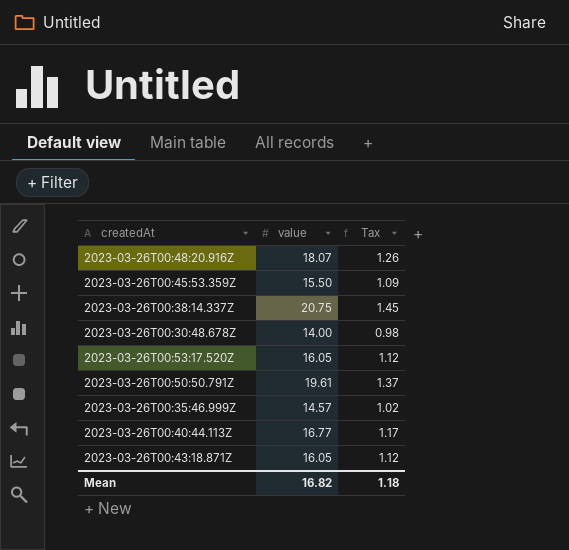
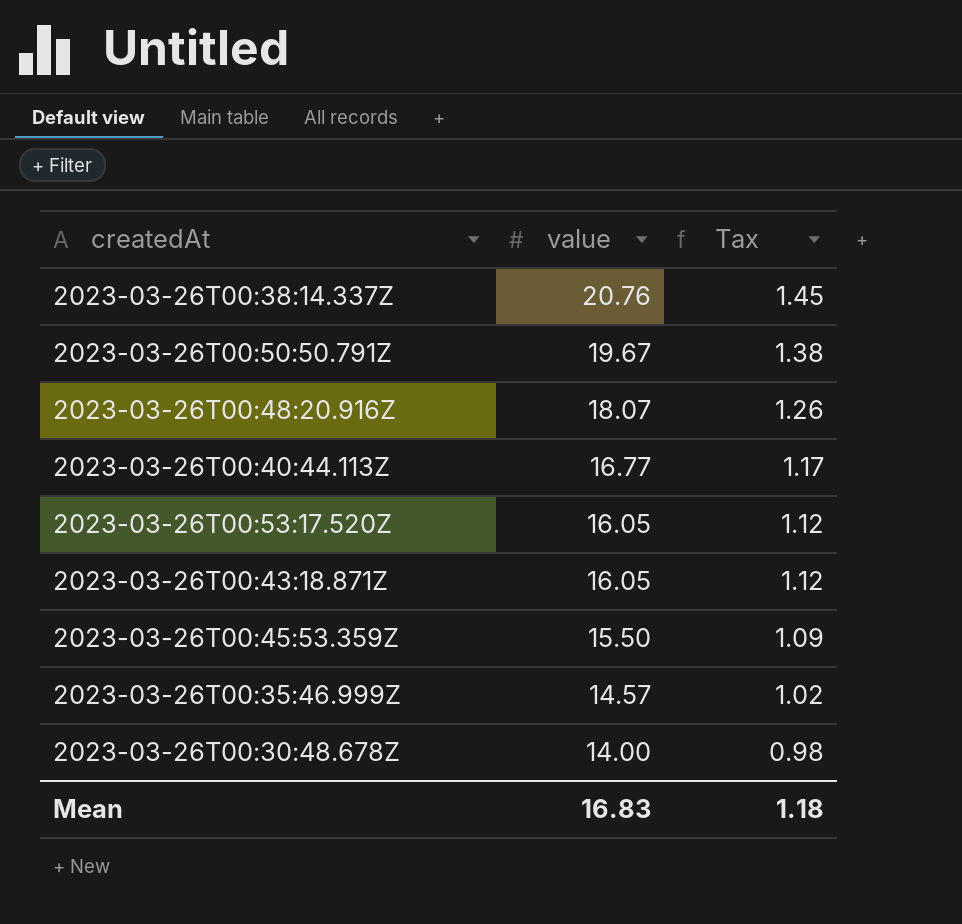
row order: none -> value descending
2023-03-26T00:38:14.337Z | value: 20.75 -> 20.76
2023-03-26T00:50:50.791Z | value: 19.61 -> 19.67
2023-03-26T00:50:50.791Z | Tax: 1.37 -> 1.38
Mean | value: 16.82 -> 16.83

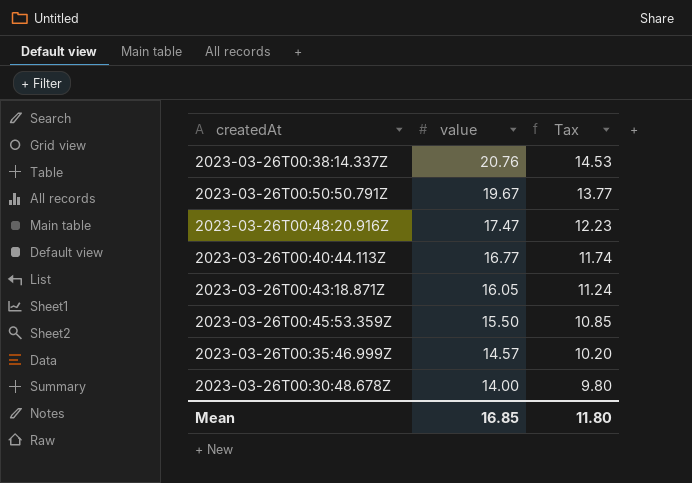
column Tax | formula: [value] * 0.07 -> [value] * 0.7
row 2023-03-26T00:53:17.520Z: 16.05 | 1.12 -> none
2023-03-26T00:48:20.916Z | value: 18.07 -> 17.47
Mean | value: 16.83 -> 16.85
Mean | Tax: 1.18 -> 11.80

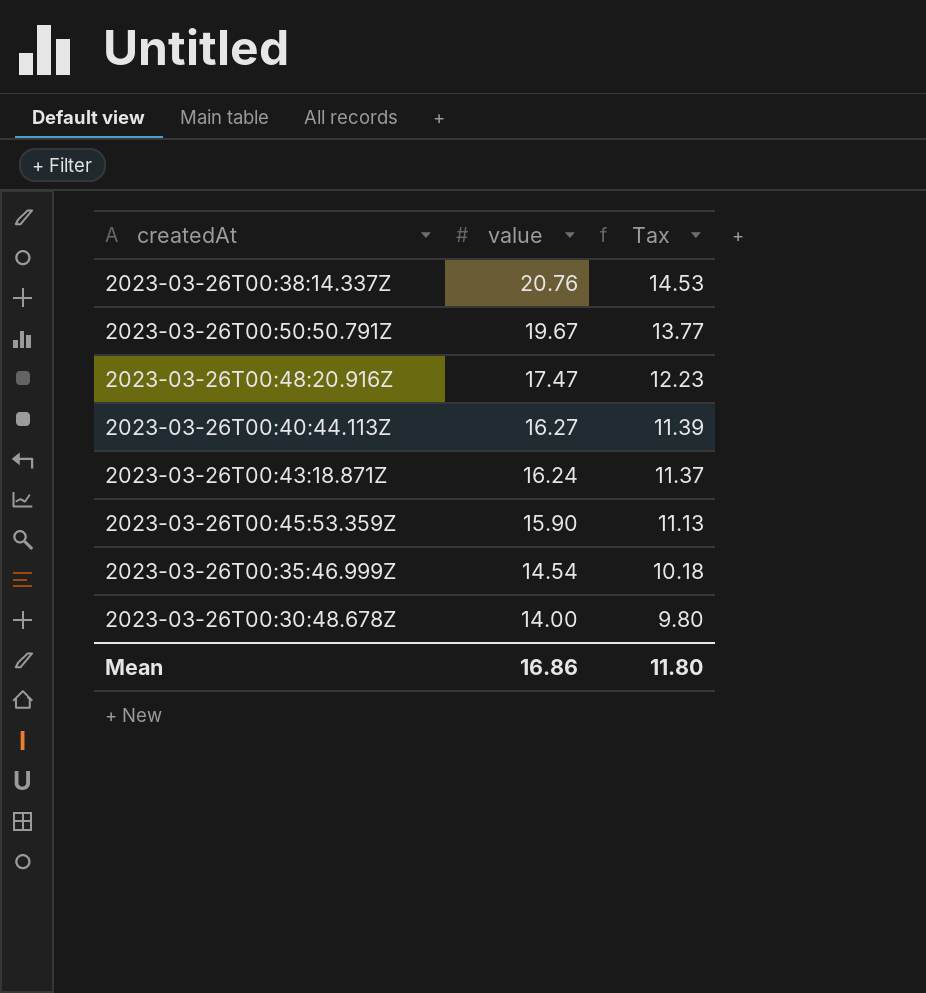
2023-03-26T00:40:44.113Z | value: 16.77 -> 16.27
2023-03-26T00:40:44.113Z | Tax: 11.74 -> 11.39
2023-03-26T00:43:18.871Z | value: 16.05 -> 16.24
2023-03-26T00:43:18.871Z | Tax: 11.24 -> 11.37
2023-03-26T00:45:53.359Z | value: 15.50 -> 15.90
2023-03-26T00:45:53.359Z | Tax: 10.85 -> 11.13
2023-03-26T00:35:46.999Z | value: 14.57 -> 14.54
2023-03-26T00:35:46.999Z | Tax: 10.20 -> 10.18
Mean | value: 16.85 -> 16.86

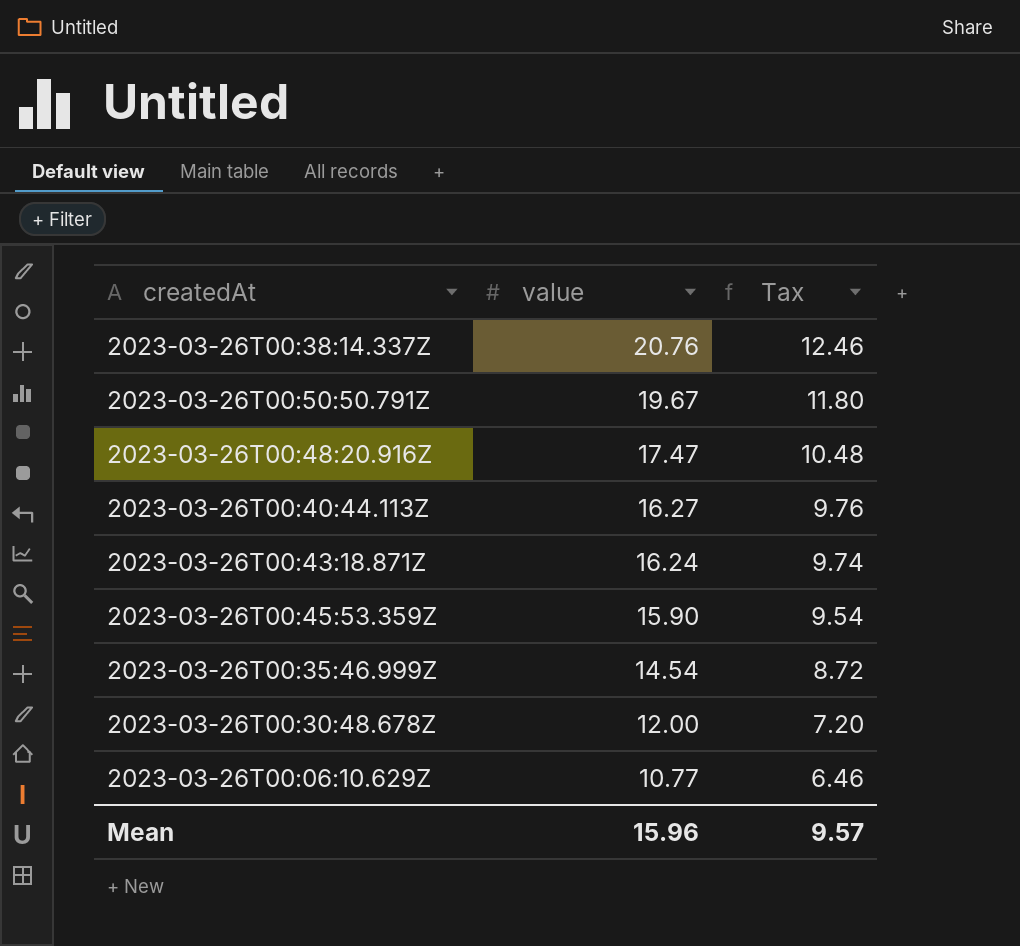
column Tax | formula: [value] * 0.7 -> [value] * 0.6
2023-03-26T00:30:48.678Z | value: 14.00 -> 12.00
row 2023-03-26T00:06:10.629Z: none -> 10.77 | 6.46
Mean | value: 16.86 -> 15.96
Mean | Tax: 11.80 -> 9.57

